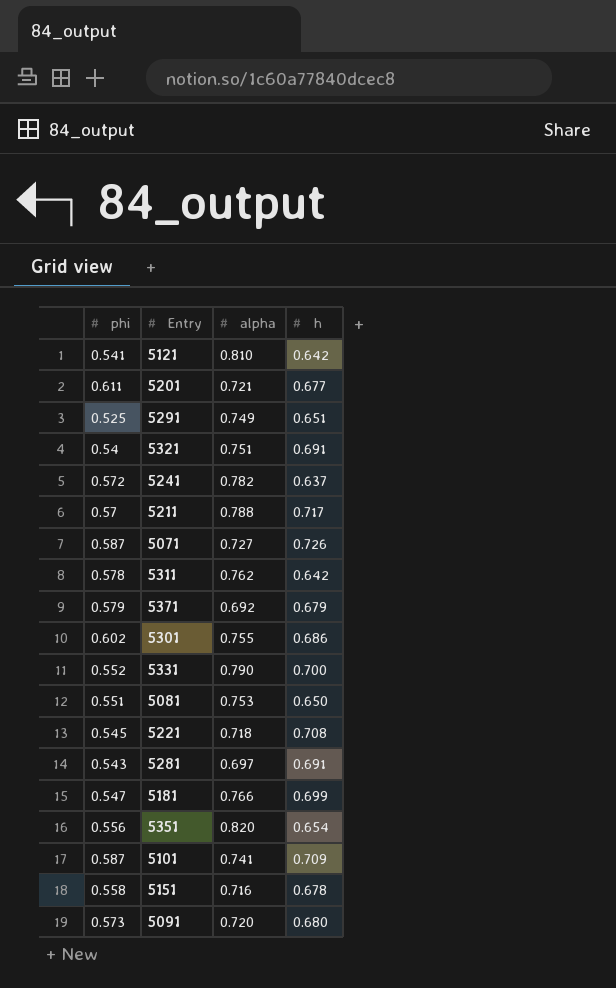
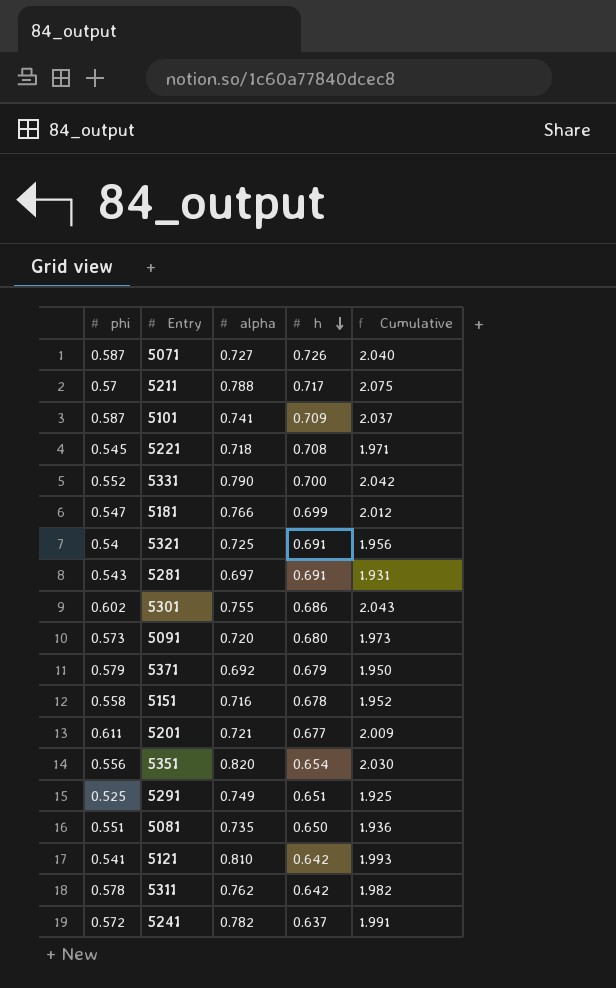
row order: none -> h descending
column Cumulative | formula: none -> [phi] + [alpha] + [h]
5321 | alpha: 0.751 -> 0.725
5081 | alpha: 0.753 -> 0.735

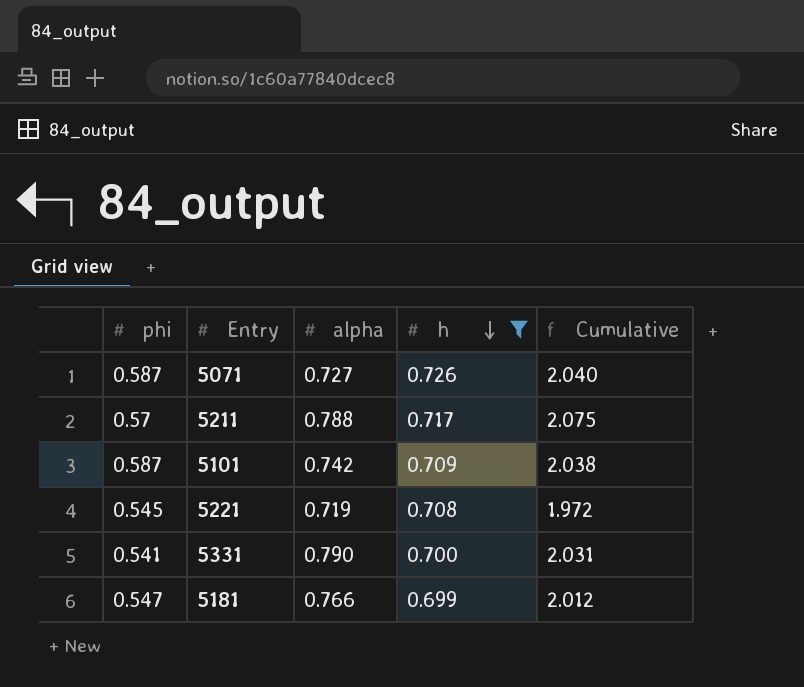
filter: none -> h >= 0.699
5101 | alpha: 0.741 -> 0.742
5101 | Cumulative: 2.037 -> 2.038
5221 | alpha: 0.718 -> 0.719
5221 | Cumulative: 1.971 -> 1.972
5331 | phi: 0.552 -> 0.541
5331 | Cumulative: 2.042 -> 2.031

